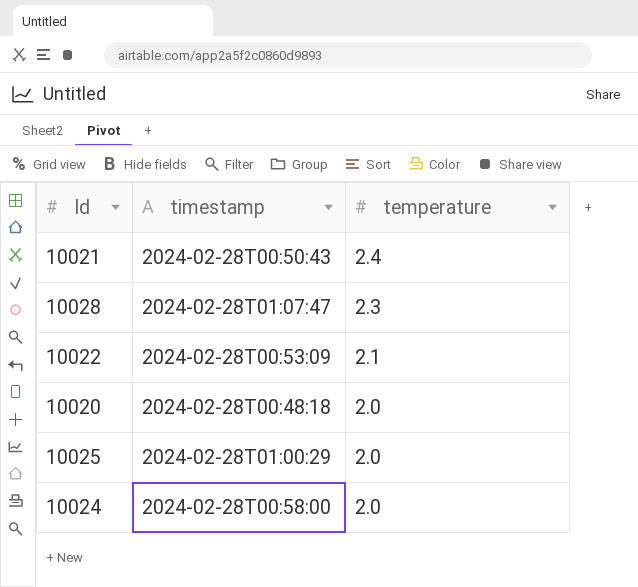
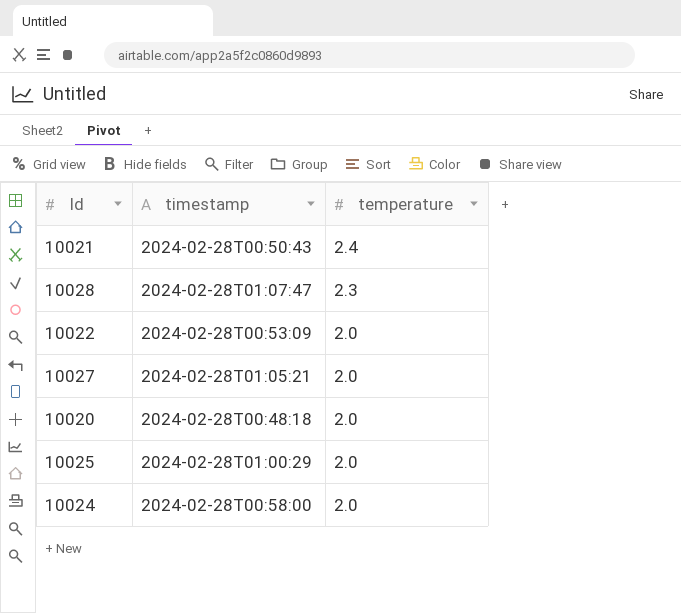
10022 | temperature: 2.1 -> 2.0
row 10027: none -> 2024-02-28T01:05:21 | 2.0

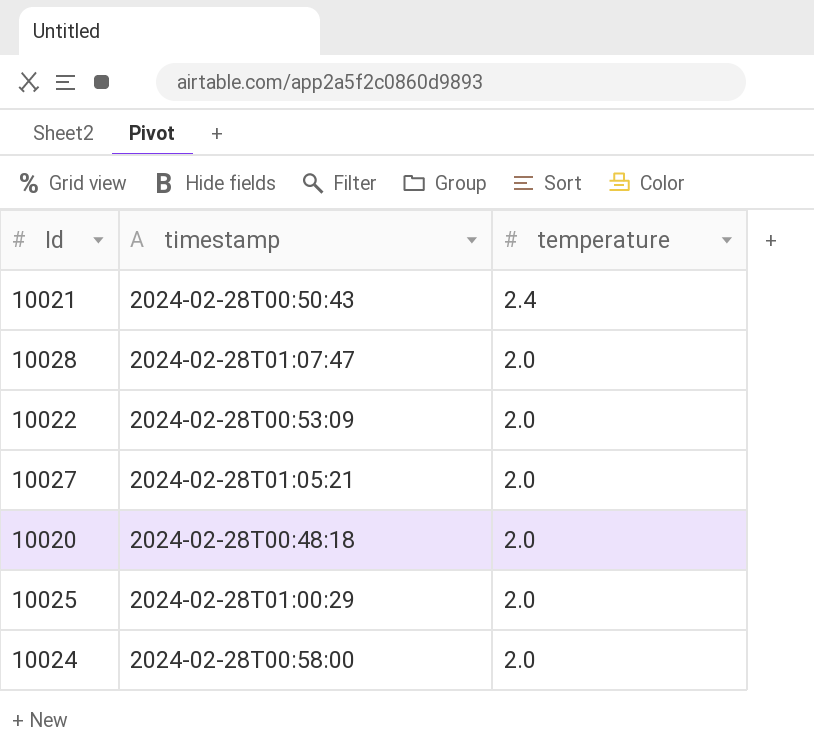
10028 | temperature: 2.3 -> 2.0

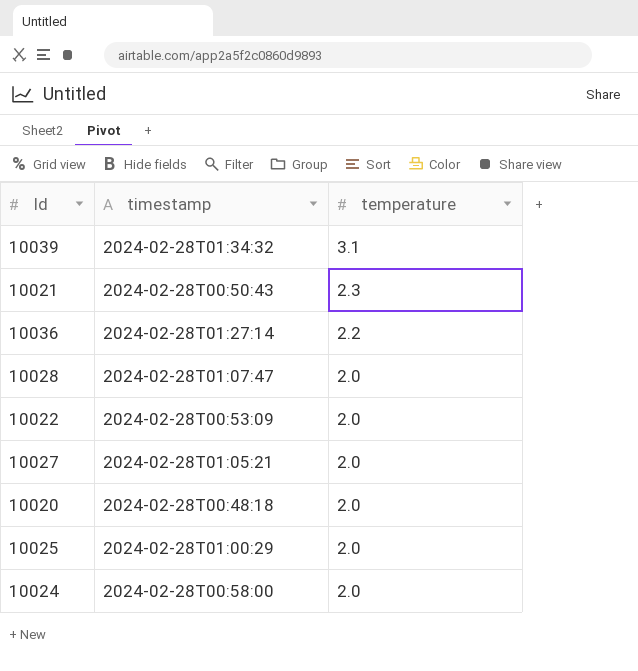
row 10039: none -> 2024-02-28T01:34:32 | 3.1
10021 | temperature: 2.4 -> 2.3
row 10036: none -> 2024-02-28T01:27:14 | 2.2

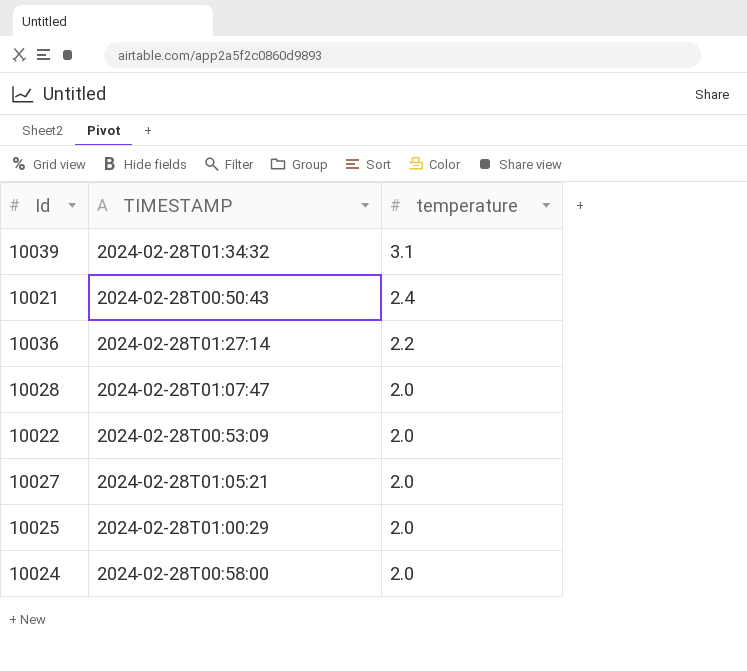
column name: timestamp -> TIMESTAMP
row 10020: 2024-02-28T00:48:18 | 2.0 -> none
10021 | temperature: 2.3 -> 2.4

